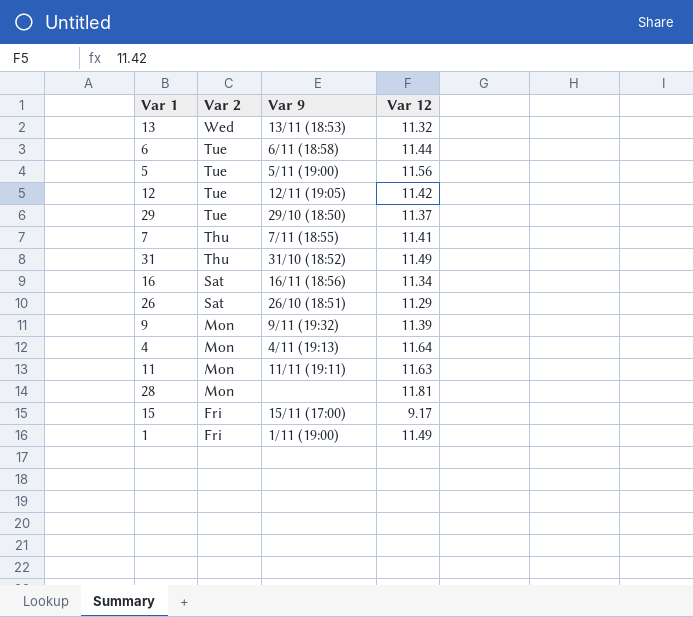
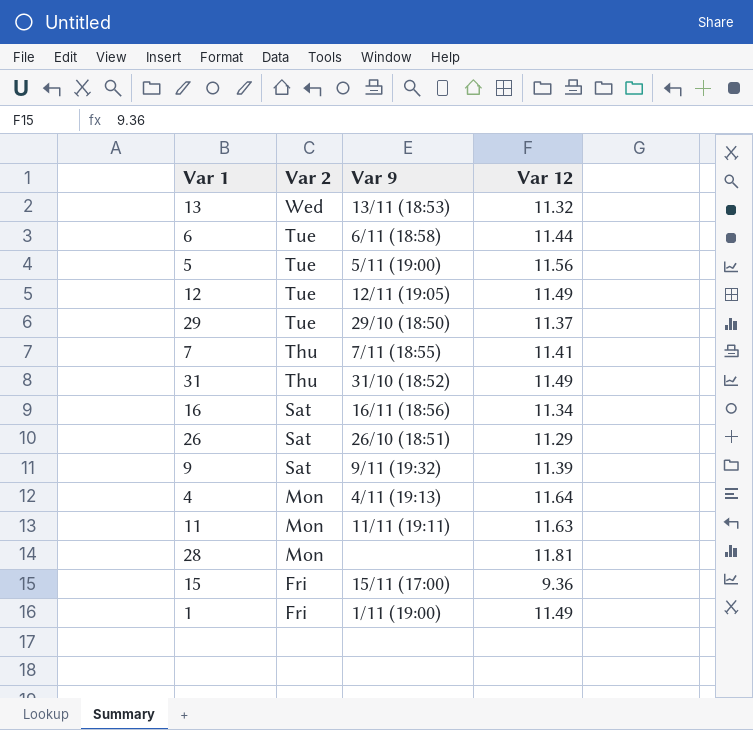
12 | Var 12: 11.42 -> 11.49
9 | Var 2: Mon -> Sat
15 | Var 12: 9.17 -> 9.36

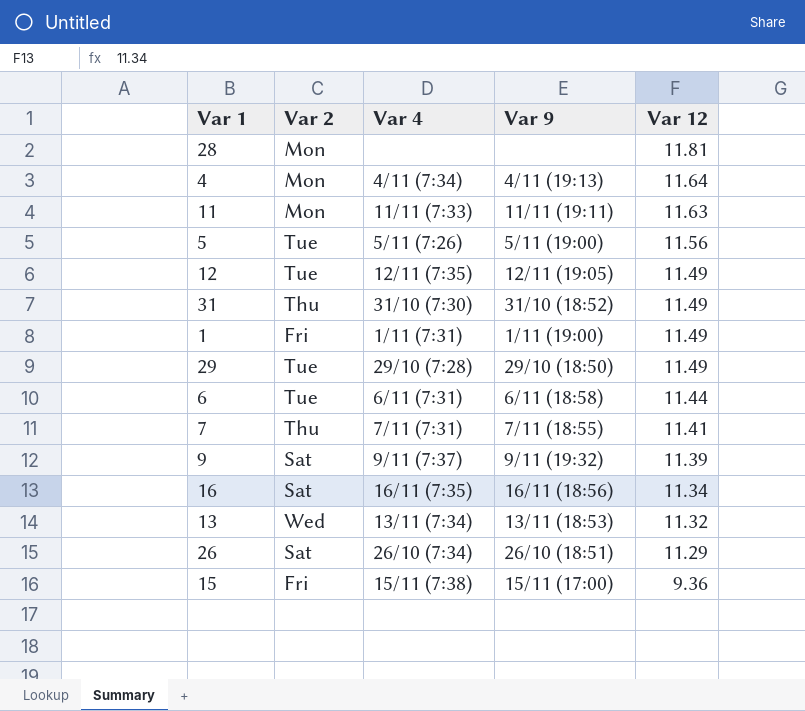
row order: Var 2 descending -> Var 12 descending
column Var 4 | position: none -> 3
29 | Var 12: 11.37 -> 11.49

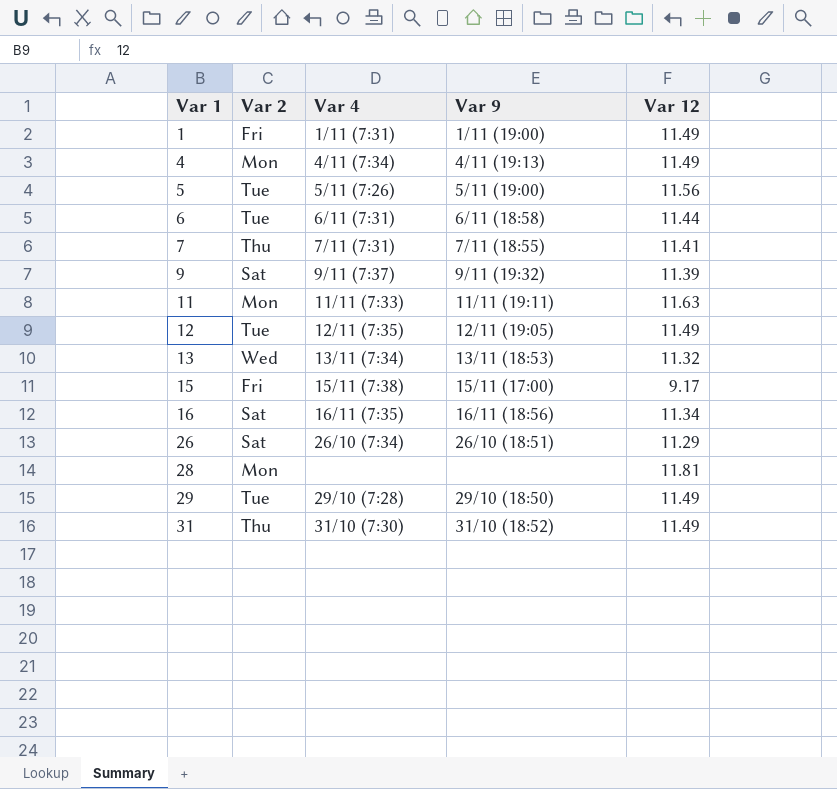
row order: Var 12 descending -> Var 1 ascending
4 | Var 12: 11.64 -> 11.49
15 | Var 12: 9.36 -> 9.17

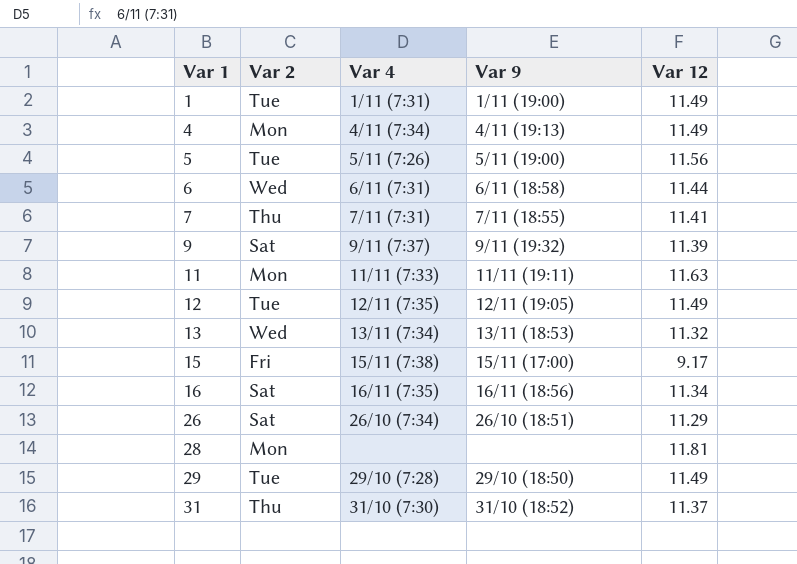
1 | Var 2: Fri -> Tue
6 | Var 2: Tue -> Wed
31 | Var 12: 11.49 -> 11.37

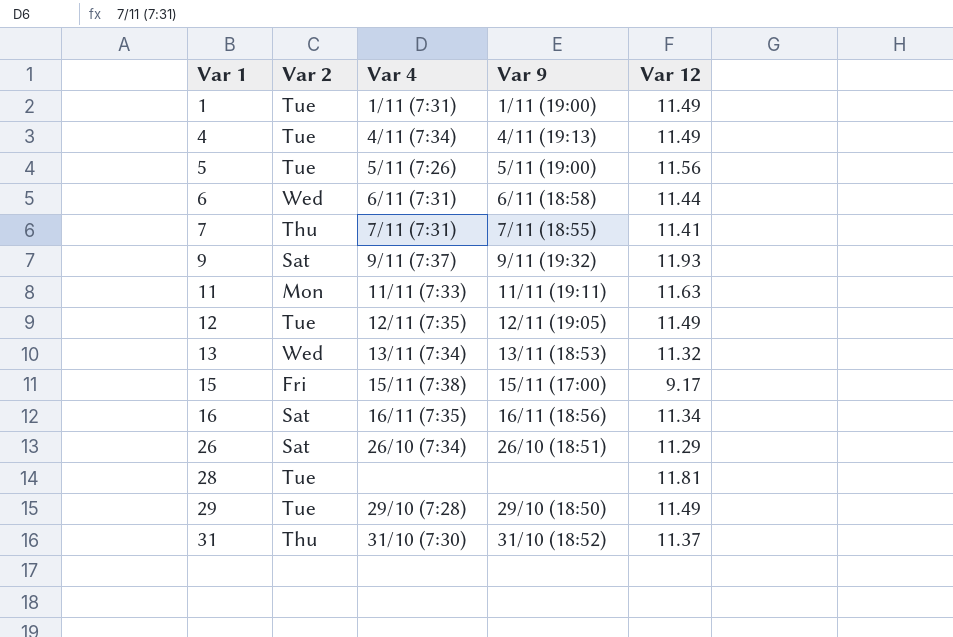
4 | Var 2: Mon -> Tue
9 | Var 12: 11.39 -> 11.93
28 | Var 2: Mon -> Tue

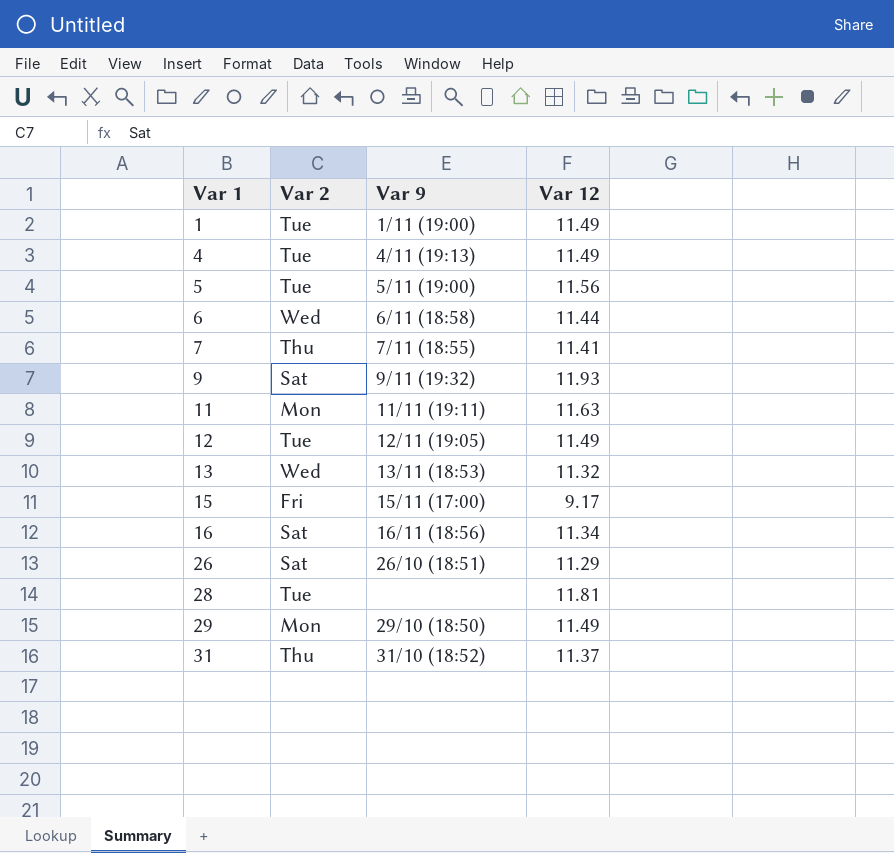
column Var 4 | position: 3 -> none
29 | Var 2: Tue -> Mon

